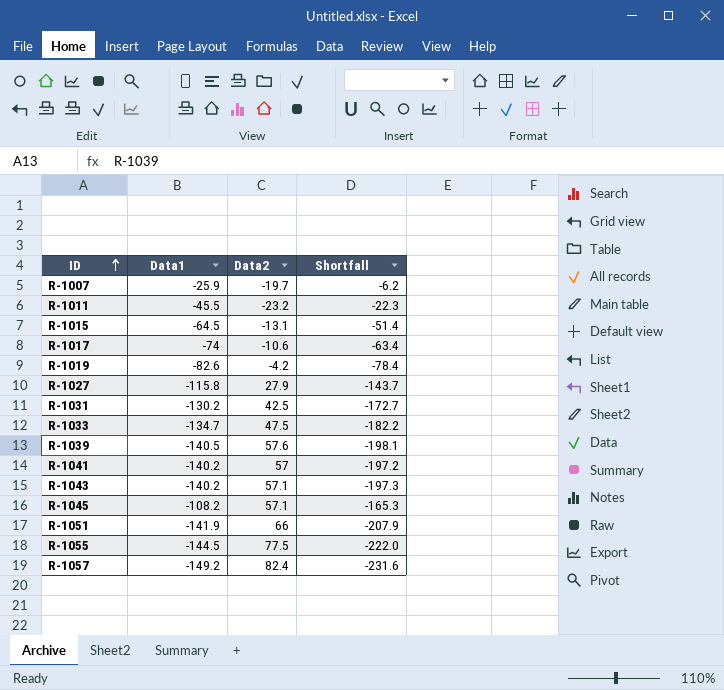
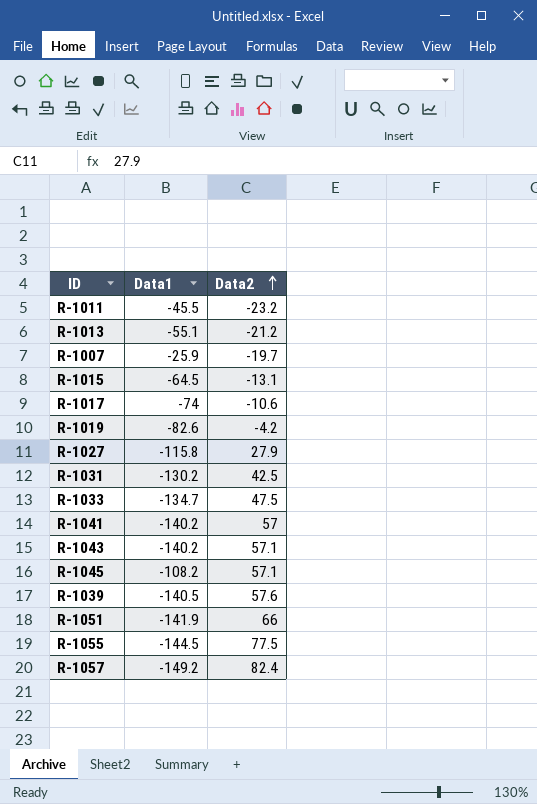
row order: ID ascending -> Data2 ascending
column Shortfall | formula: [Data1] - [Data2] -> none
row R-1013: none -> -55.1 | -21.2

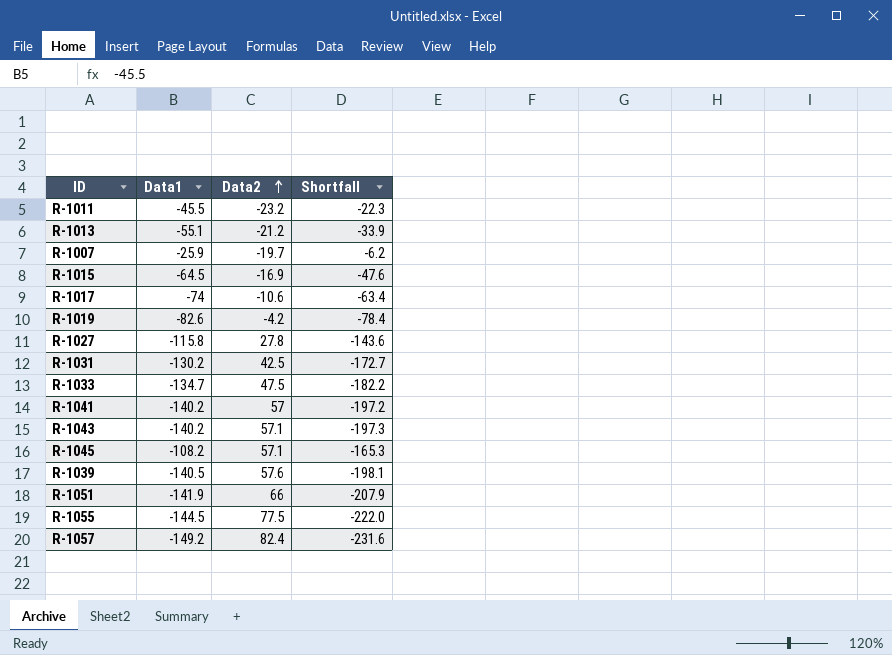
column Shortfall | formula: none -> [Data1] - [Data2]
R-1015 | Data2: -13.1 -> -16.9
R-1027 | Data2: 27.9 -> 27.8

